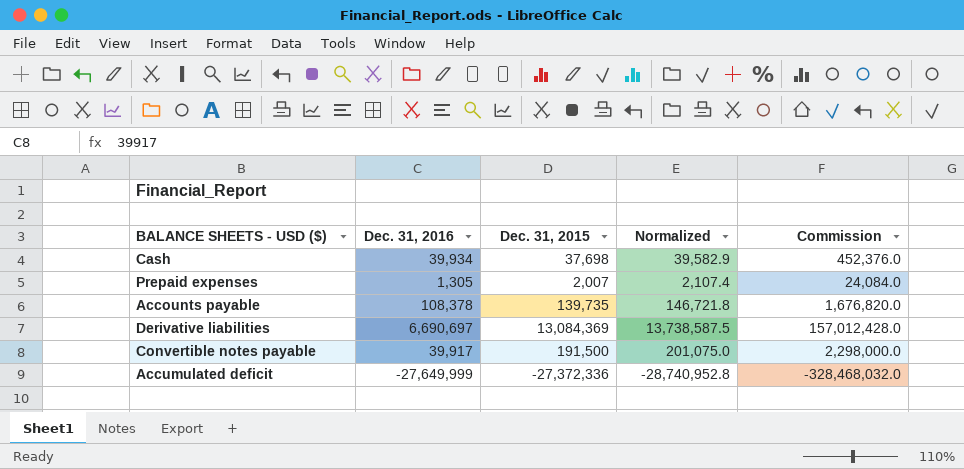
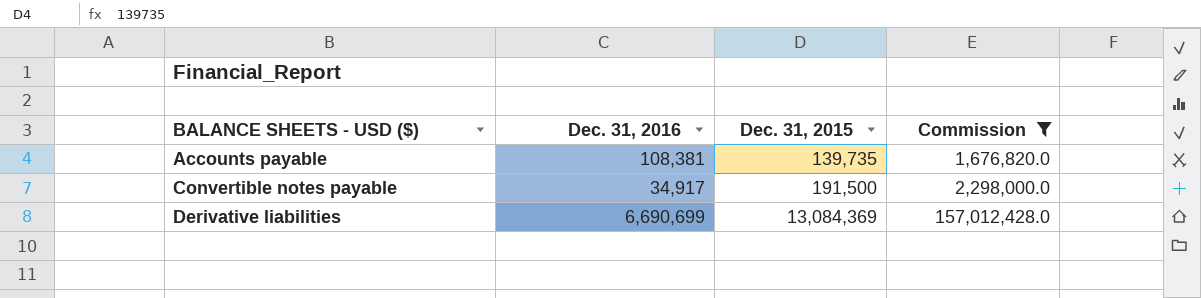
filter: none -> Commission >= 1,676,820.0
row order: none -> BALANCE SHEETS - USD ($) ascending
column Normalized | formula: [Dec. 31, 2015] * 1.05 -> none
Accounts payable | Dec. 31, 2016: 108,378 -> 108,381
Convertible notes payable | Dec. 31, 2016: 39,917 -> 34,917
Derivative liabilities | Dec. 31, 2016: 6,690,697 -> 6,690,699

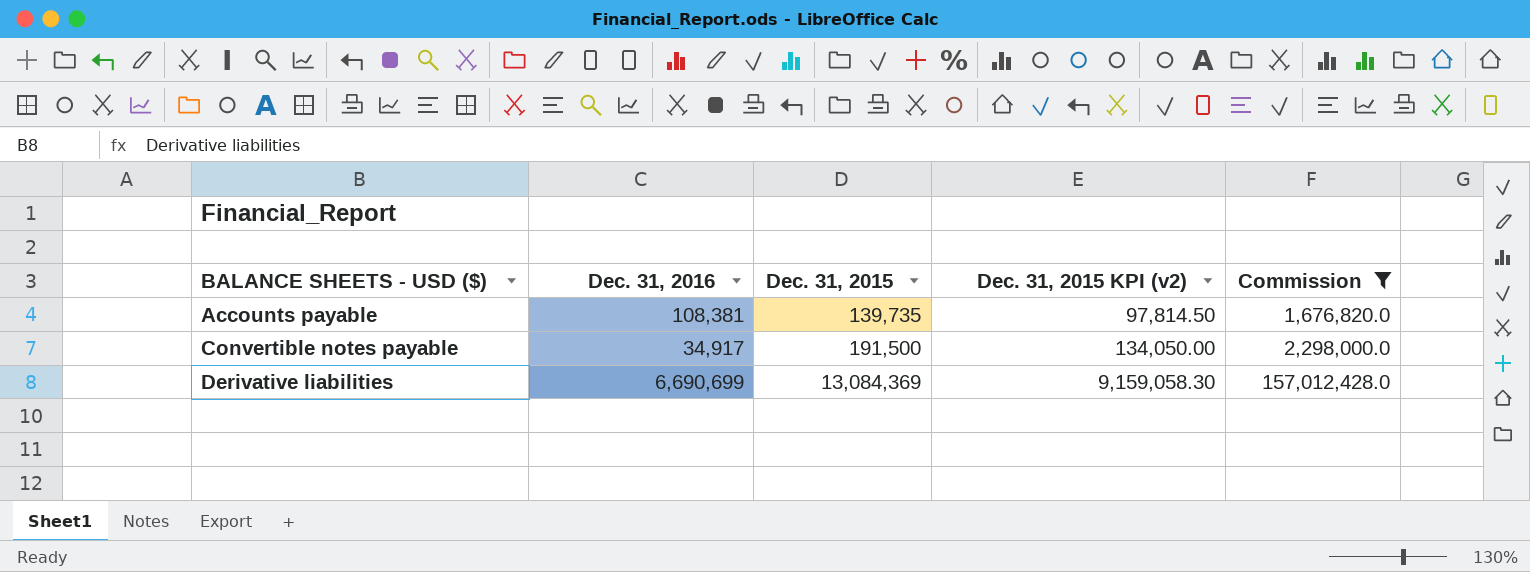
column Dec. 31, 2015 KPI (v2) | formula: none -> [Dec. 31, 2015] * 0.7

